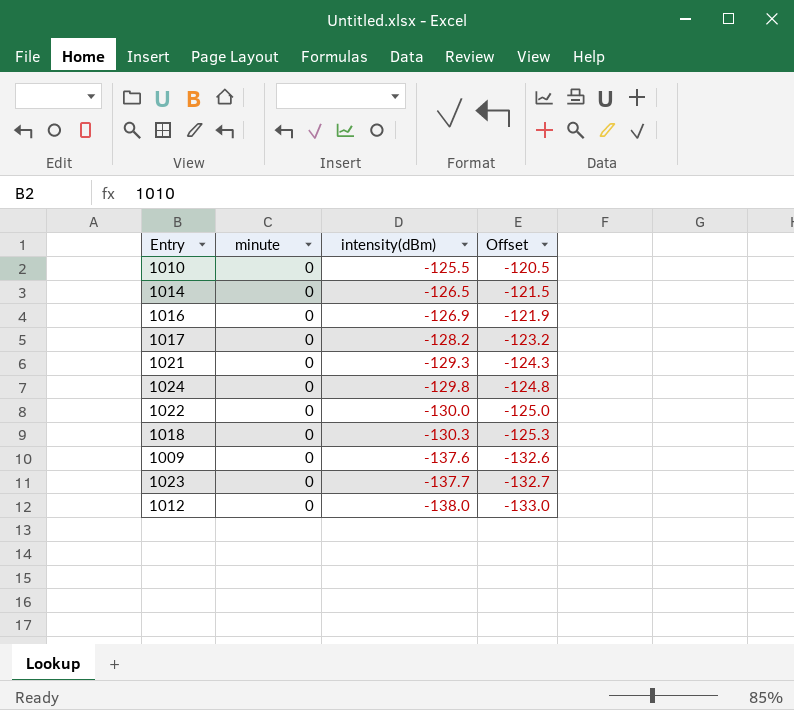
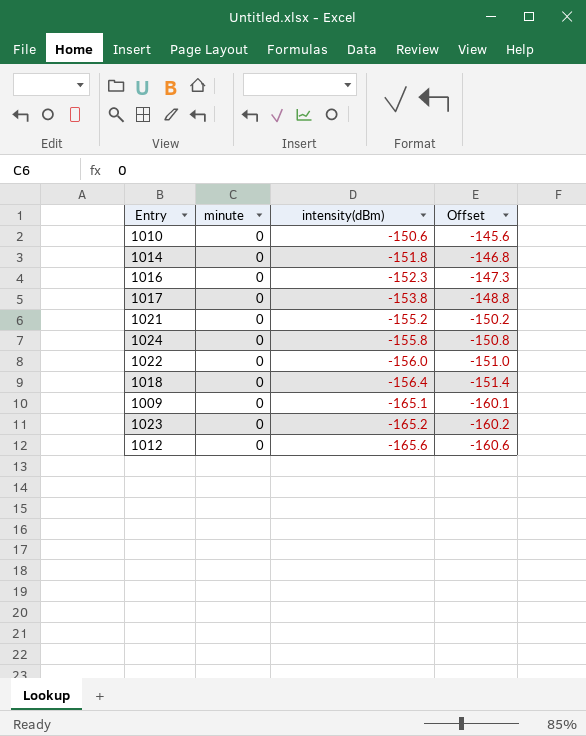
1010 | intensity(dBm): -125.5 -> -150.6
1010 | Offset: -120.5 -> -145.6
1014 | intensity(dBm): -126.5 -> -151.8
1014 | Offset: -121.5 -> -146.8
1016 | intensity(dBm): -126.9 -> -152.3
1016 | Offset: -121.9 -> -147.3
1017 | intensity(dBm): -128.2 -> -153.8
1017 | Offset: -123.2 -> -148.8
1021 | intensity(dBm): -129.3 -> -155.2
1021 | Offset: -124.3 -> -150.2
1024 | intensity(dBm): -129.8 -> -155.8
1024 | Offset: -124.8 -> -150.8
1022 | intensity(dBm): -130.0 -> -156.0
1022 | Offset: -125.0 -> -151.0
1018 | intensity(dBm): -130.3 -> -156.4
1018 | Offset: -125.3 -> -151.4
1009 | intensity(dBm): -137.6 -> -165.1
1009 | Offset: -132.6 -> -160.1
1023 | intensity(dBm): -137.7 -> -165.2
1023 | Offset: -132.7 -> -160.2
1012 | intensity(dBm): -138.0 -> -165.6
1012 | Offset: -133.0 -> -160.6

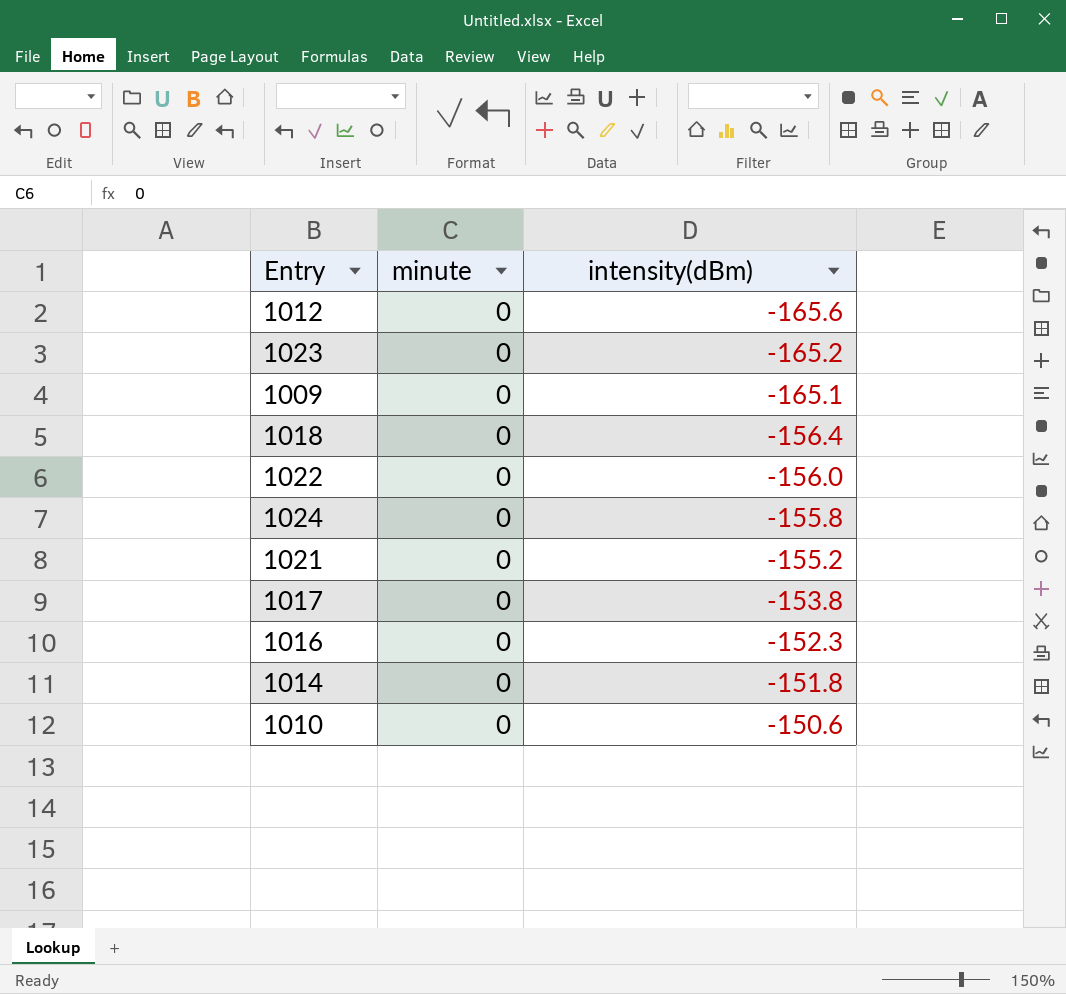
row order: intensity(dBm) descending -> intensity(dBm) ascending
column Offset | formula: [intensity(dBm)] + 5 -> none

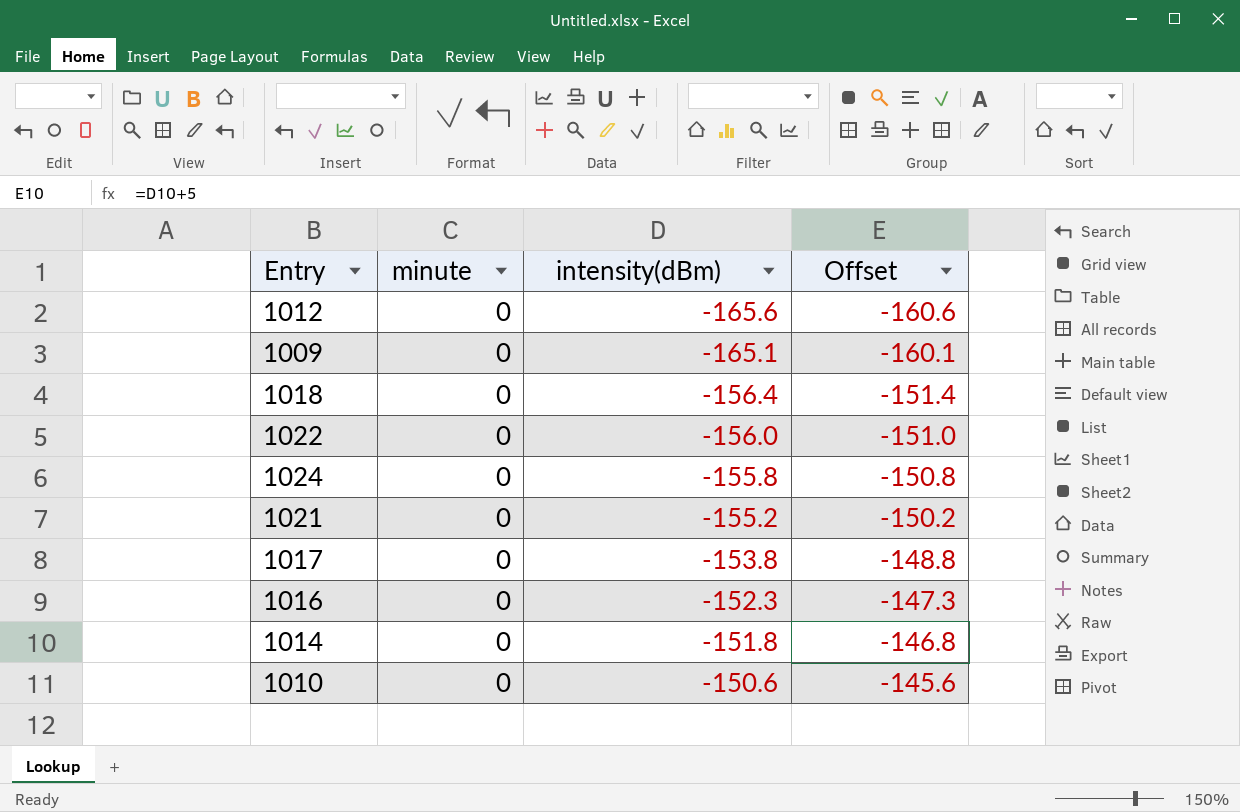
column Offset | formula: none -> [intensity(dBm)] + 5
row 1023: 0 | -165.2 -> none

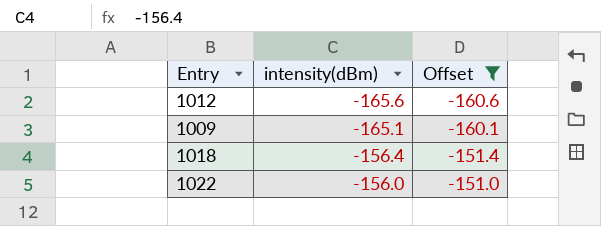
filter: none -> Offset <= -151.0
column minute | position: 2 -> none

